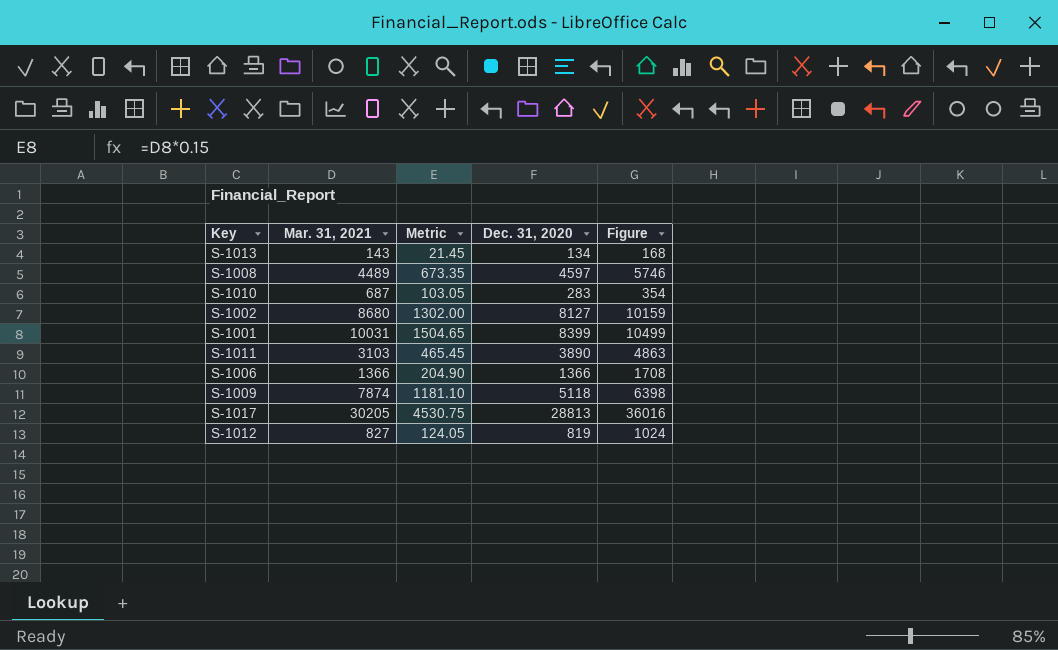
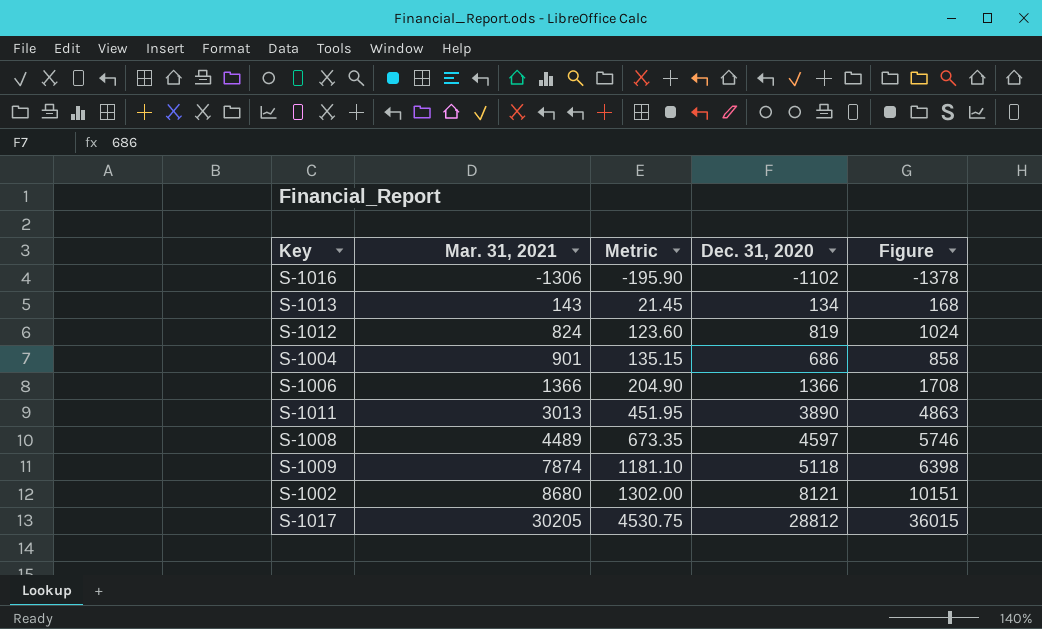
row order: none -> Mar. 31, 2021 ascending
row S-1010: 687 | 103.05 | 283 | 354 -> none
row S-1001: 10031 | 1504.65 | 8399 | 10499 -> none
row S-1016: none -> -1306 | -195.90 | -1102 | -1378
S-1012 | Mar. 31, 2021: 827 -> 824
S-1012 | Metric: 124.05 -> 123.60
row S-1004: none -> 901 | 135.15 | 686 | 858
S-1011 | Mar. 31, 2021: 3103 -> 3013
S-1011 | Metric: 465.45 -> 451.95
S-1002 | Dec. 31, 2020: 8127 -> 8121
S-1002 | Figure: 10159 -> 10151
S-1017 | Dec. 31, 2020: 28813 -> 28812
S-1017 | Figure: 36016 -> 36015

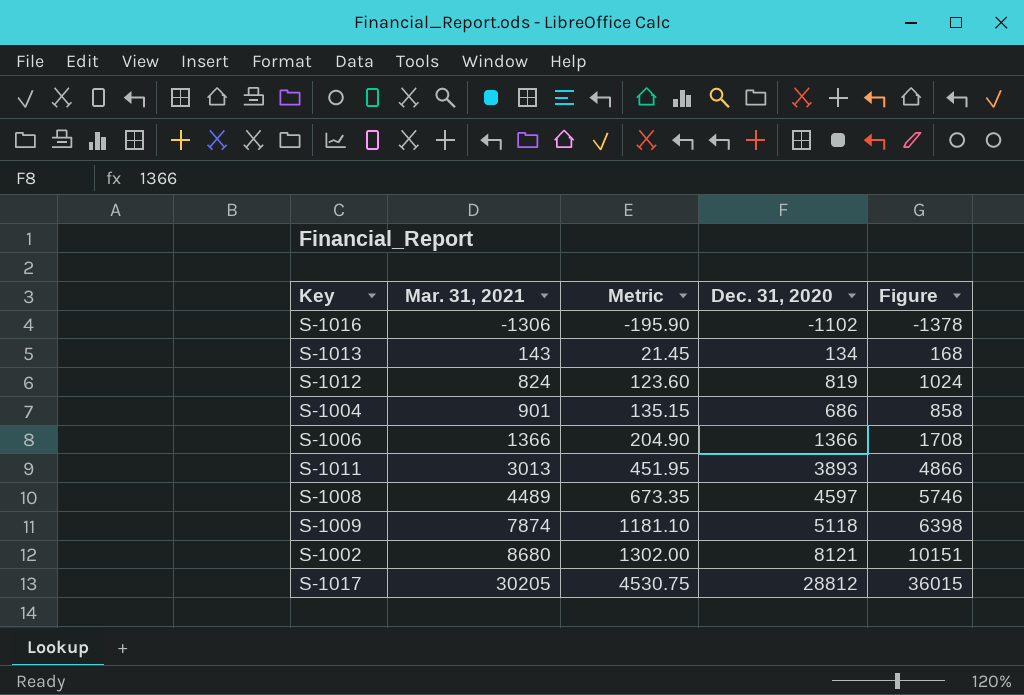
S-1011 | Dec. 31, 2020: 3890 -> 3893
S-1011 | Figure: 4863 -> 4866

